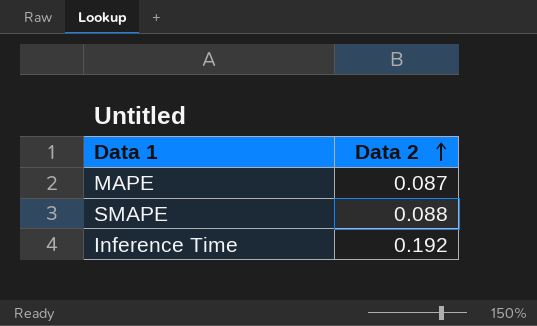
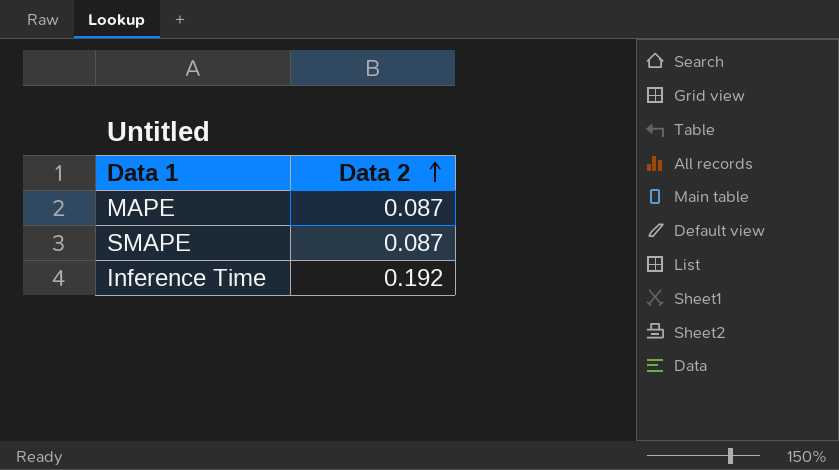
SMAPE | Data 2: 0.088 -> 0.087

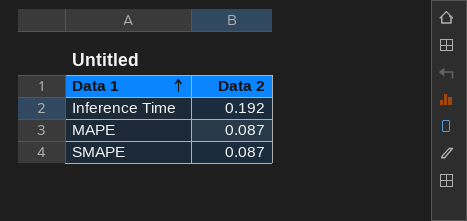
row order: Data 2 ascending -> Data 1 ascending

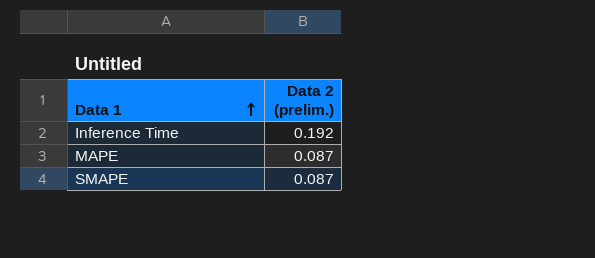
column name: Data 2 -> Data 2 (prelim.)

